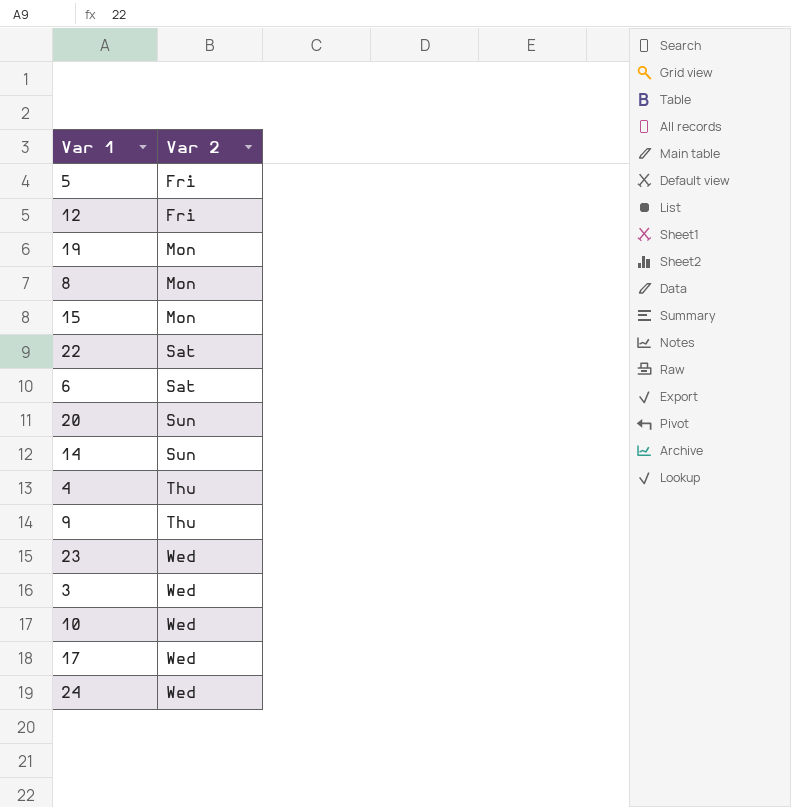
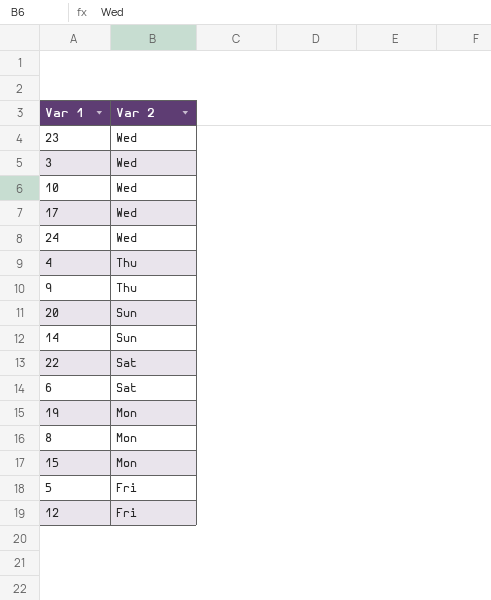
row order: Var 2 ascending -> Var 2 descending

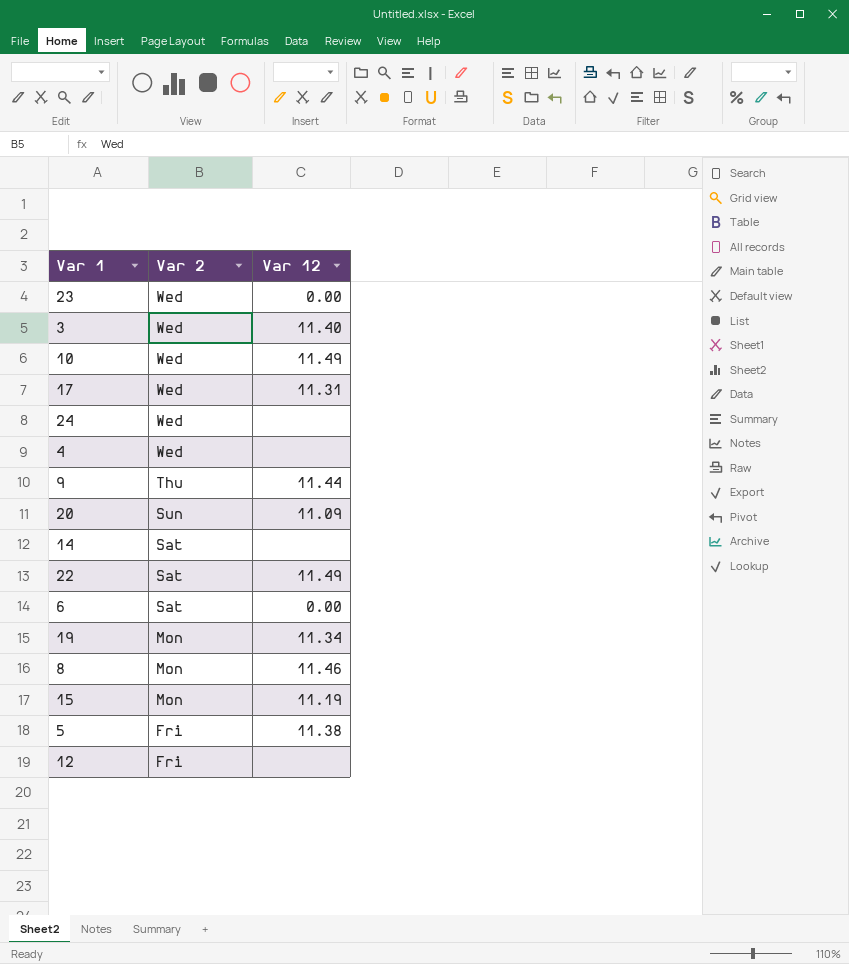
column Var 12 | position: none -> 3
4 | Var 2: Thu -> Wed
14 | Var 2: Sun -> Sat

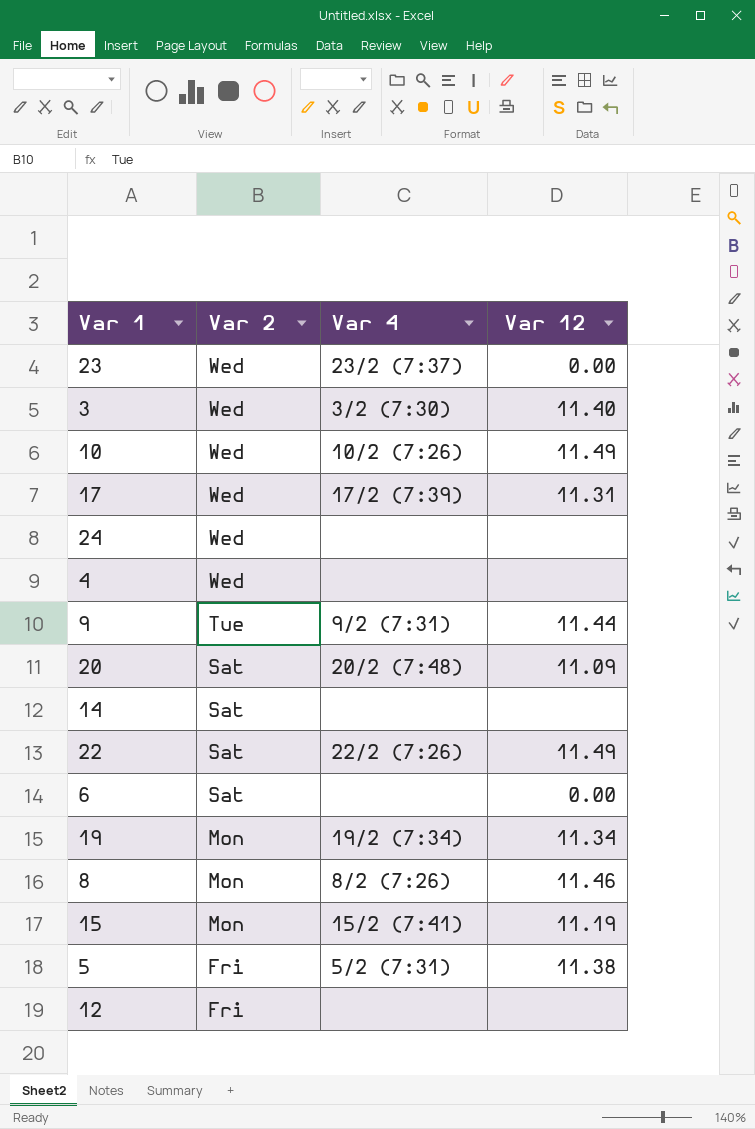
column Var 4 | position: none -> 3
9 | Var 2: Thu -> Tue
20 | Var 2: Sun -> Sat

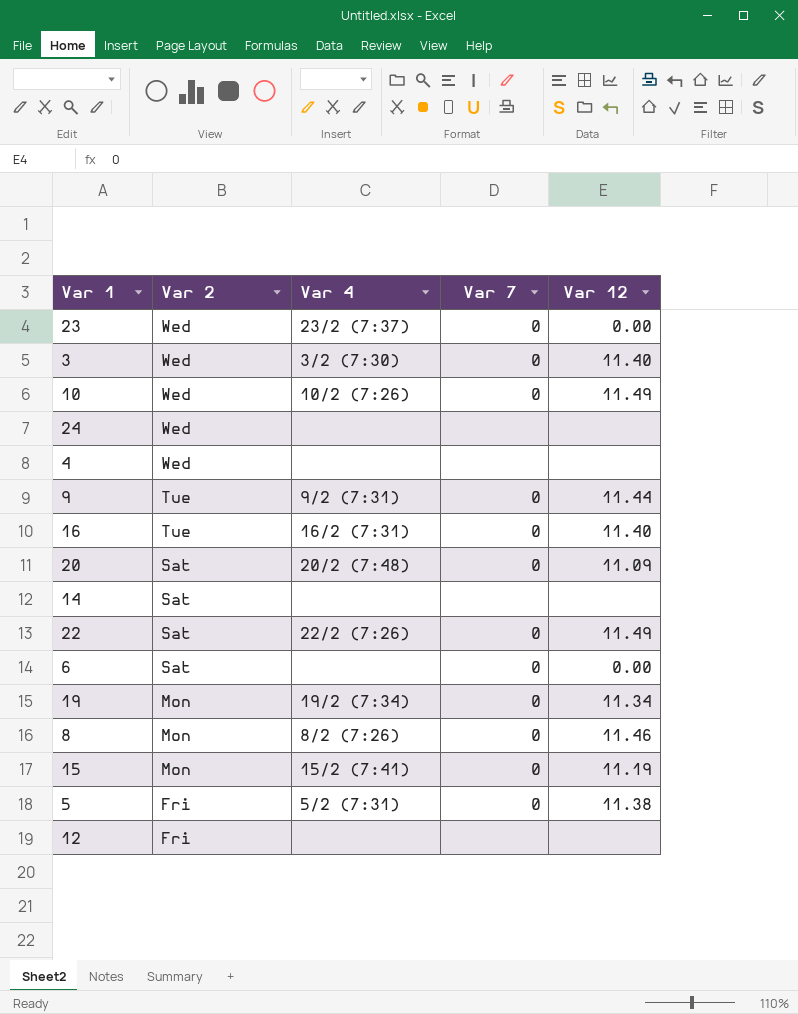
column Var 7 | position: none -> 4
row 17: Wed | 17/2 (7:39) | 11.31 -> none
row 16: none -> Tue | 16/2 (7:31) | 0 | 11.40

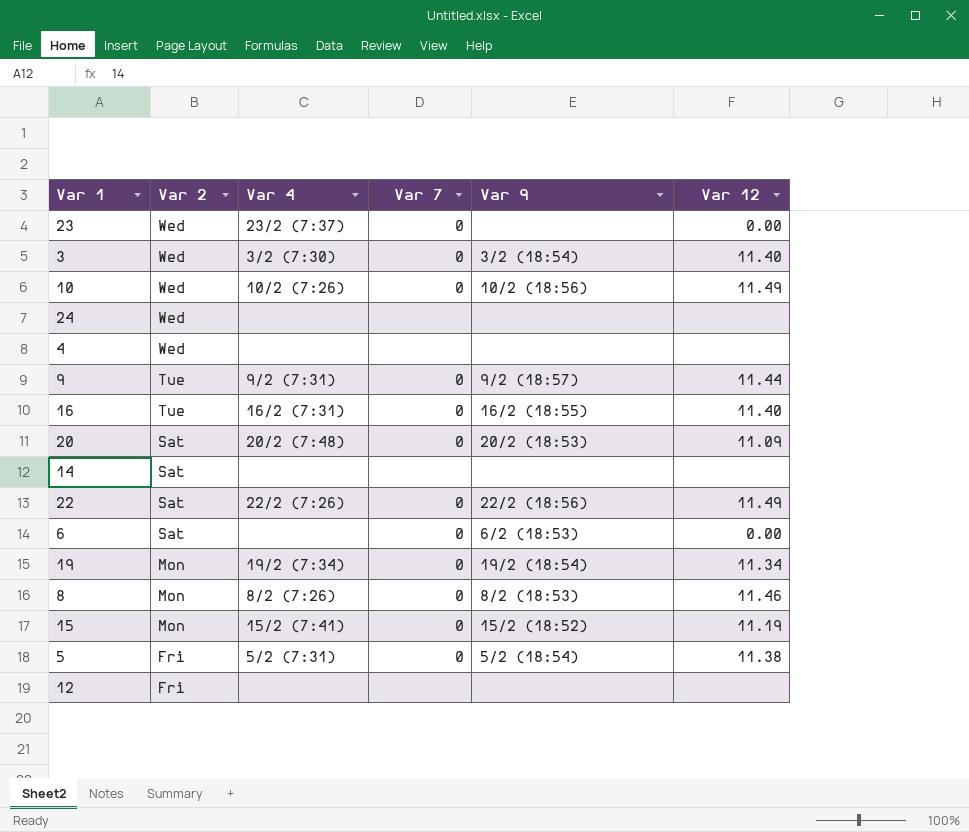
column Var 9 | position: none -> 5

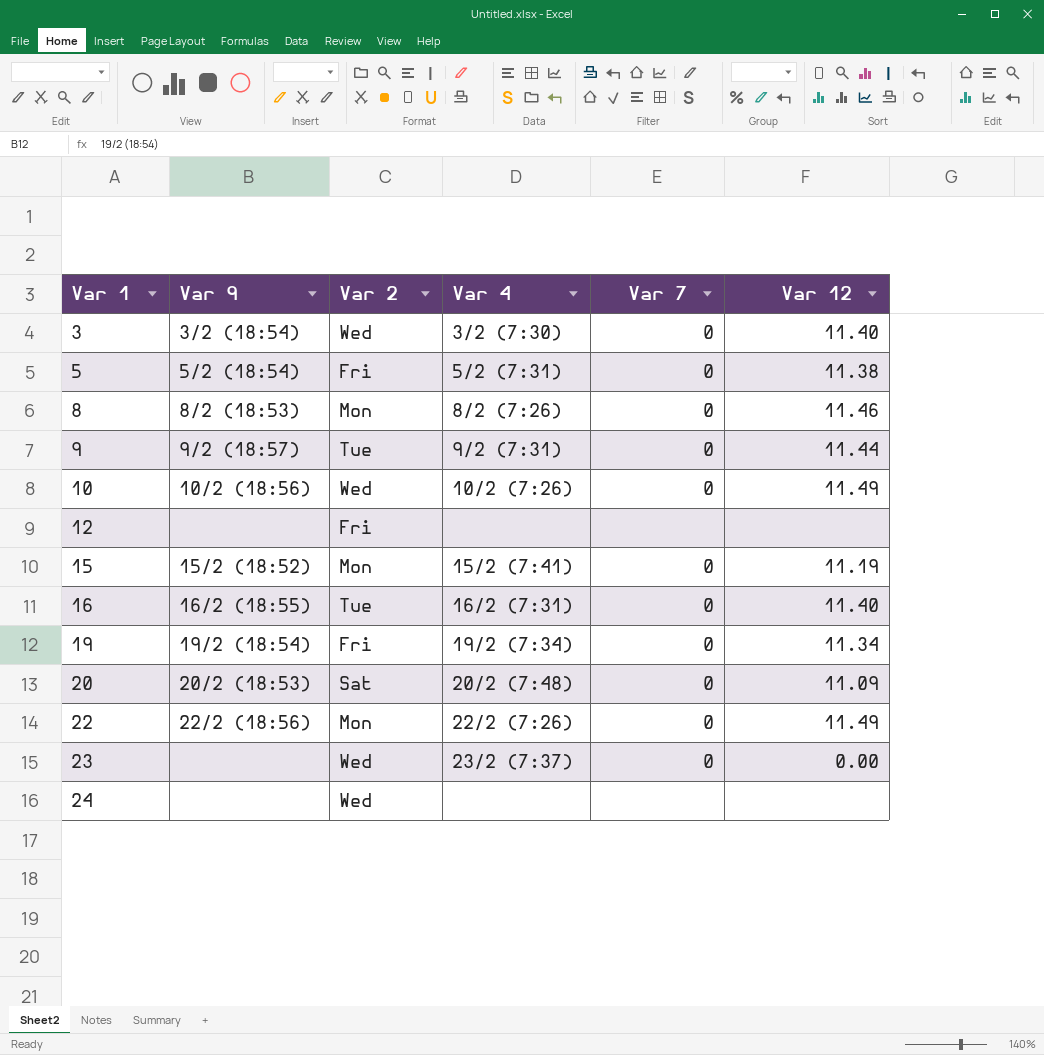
row order: Var 2 descending -> Var 1 ascending
column Var 9 | position: 5 -> 2
row 4: Wed | none | none | none | none -> none
row 14: Sat | none | none | none | none -> none
row 6: Sat | none | 0 | 6/2 (18:53) | 0.00 -> none
19 | Var 2: Mon -> Fri
22 | Var 2: Sat -> Mon

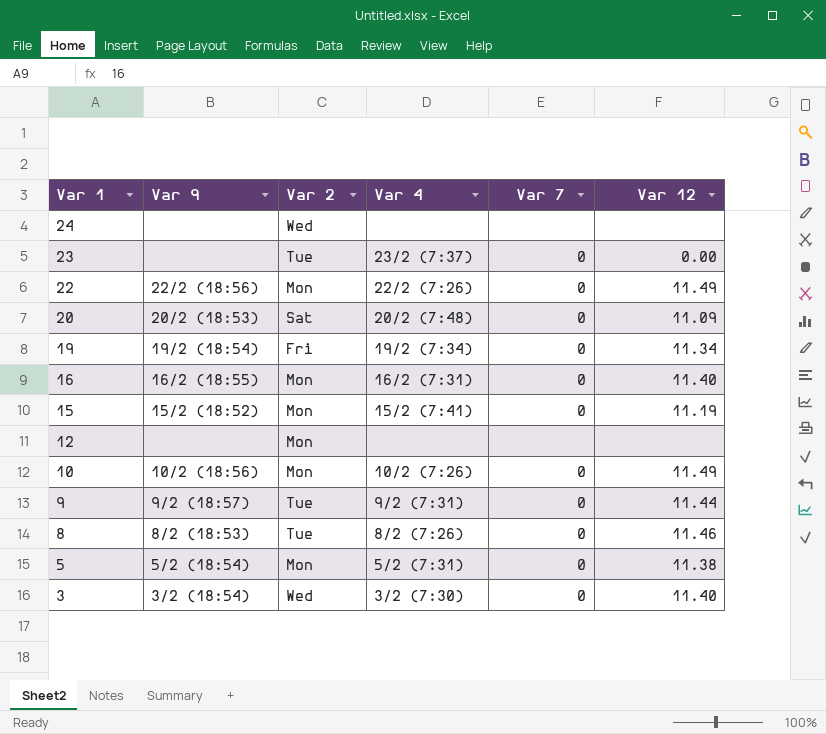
row order: Var 1 ascending -> Var 1 descending
23 | Var 2: Wed -> Tue
16 | Var 2: Tue -> Mon
12 | Var 2: Fri -> Mon
10 | Var 2: Wed -> Mon
8 | Var 2: Mon -> Tue
5 | Var 2: Fri -> Mon

